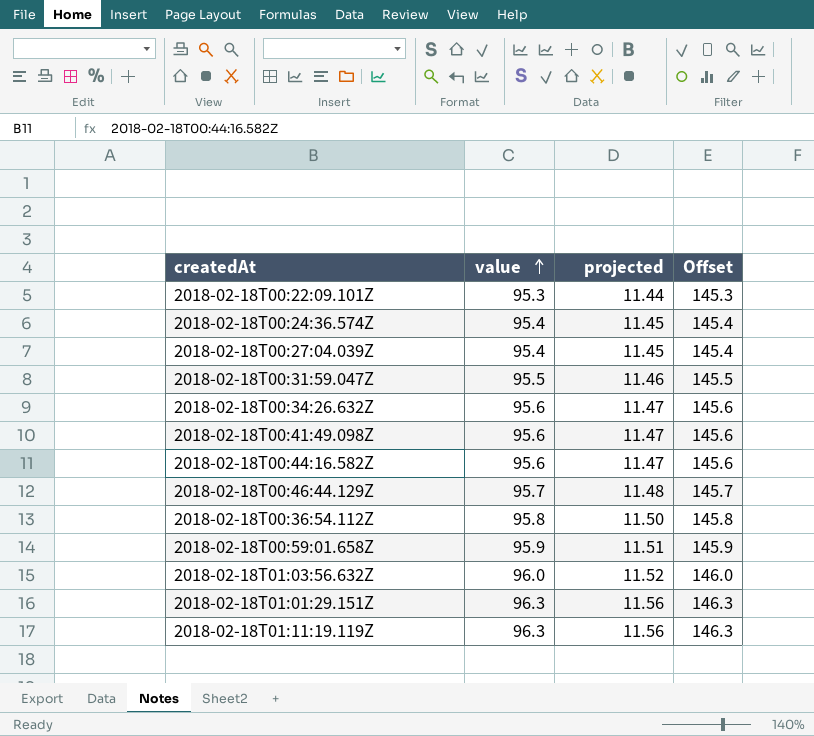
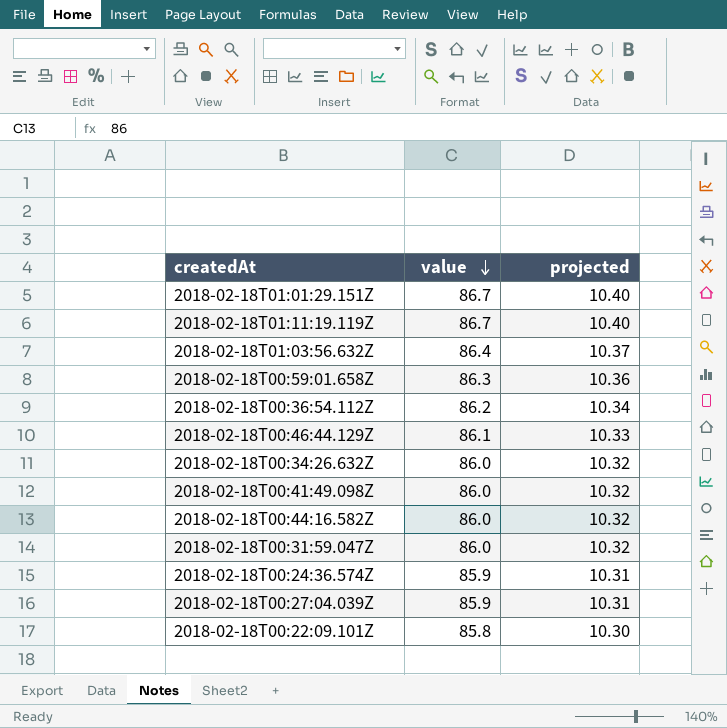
row order: value ascending -> value descending
column Offset | formula: [value] + 50 -> none
2018-02-18T01:01:29.151Z | value: 96.3 -> 86.7
2018-02-18T01:01:29.151Z | projected: 11.56 -> 10.40
2018-02-18T01:11:19.119Z | value: 96.3 -> 86.7
2018-02-18T01:11:19.119Z | projected: 11.56 -> 10.40
2018-02-18T01:03:56.632Z | value: 96.0 -> 86.4
2018-02-18T01:03:56.632Z | projected: 11.52 -> 10.37
2018-02-18T00:59:01.658Z | value: 95.9 -> 86.3
2018-02-18T00:59:01.658Z | projected: 11.51 -> 10.36
2018-02-18T00:36:54.112Z | value: 95.8 -> 86.2
2018-02-18T00:36:54.112Z | projected: 11.50 -> 10.34
2018-02-18T00:46:44.129Z | value: 95.7 -> 86.1
2018-02-18T00:46:44.129Z | projected: 11.48 -> 10.33
2018-02-18T00:34:26.632Z | value: 95.6 -> 86.0
2018-02-18T00:34:26.632Z | projected: 11.47 -> 10.32
2018-02-18T00:41:49.098Z | value: 95.6 -> 86.0
2018-02-18T00:41:49.098Z | projected: 11.47 -> 10.32
2018-02-18T00:44:16.582Z | value: 95.6 -> 86.0
2018-02-18T00:44:16.582Z | projected: 11.47 -> 10.32
2018-02-18T00:31:59.047Z | value: 95.5 -> 86.0
2018-02-18T00:31:59.047Z | projected: 11.46 -> 10.32
2018-02-18T00:24:36.574Z | value: 95.4 -> 85.9
2018-02-18T00:24:36.574Z | projected: 11.45 -> 10.31
2018-02-18T00:27:04.039Z | value: 95.4 -> 85.9
2018-02-18T00:27:04.039Z | projected: 11.45 -> 10.31
2018-02-18T00:22:09.101Z | value: 95.3 -> 85.8
2018-02-18T00:22:09.101Z | projected: 11.44 -> 10.30

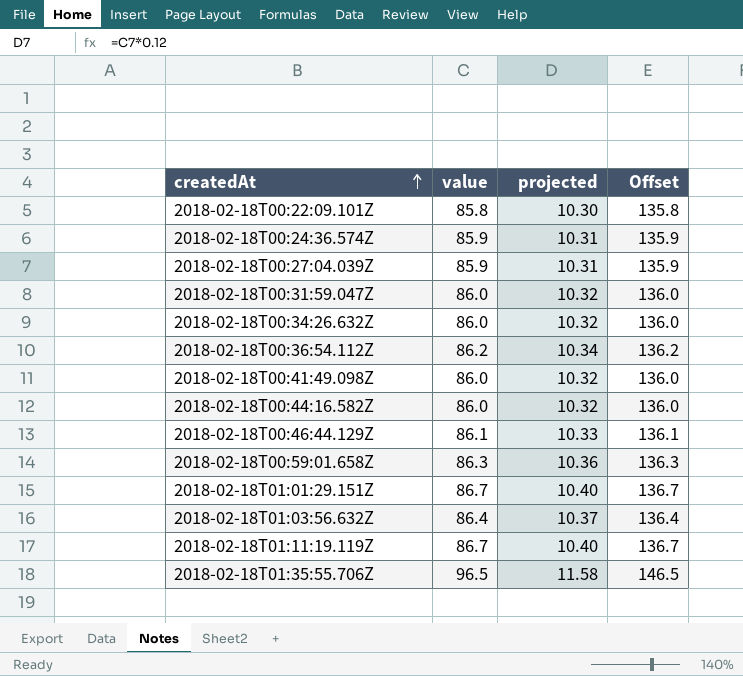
row order: value descending -> createdAt ascending
column Offset | formula: none -> [value] + 50
row 2018-02-18T01:35:55.706Z: none -> 96.5 | 11.58 | 146.5

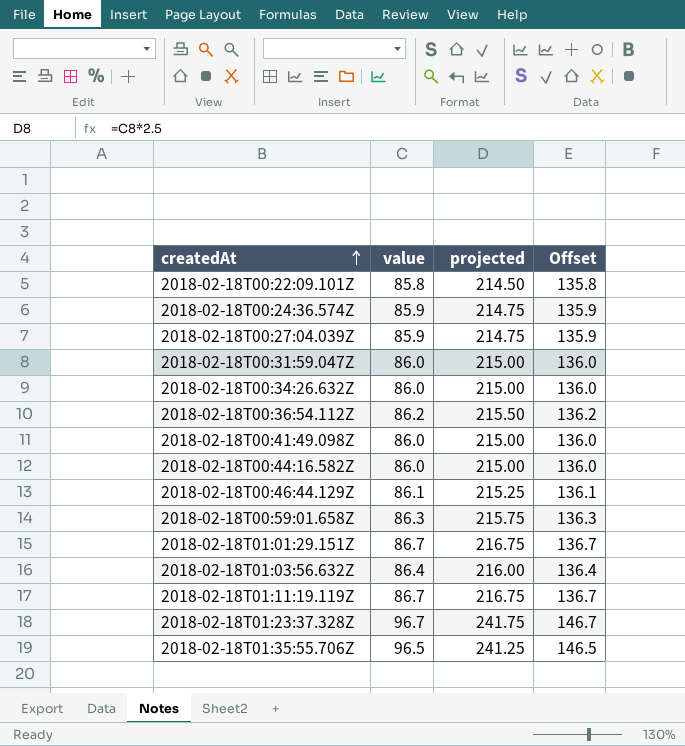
column projected | formula: [value] * 0.12 -> [value] * 2.5
row 2018-02-18T01:23:37.328Z: none -> 96.7 | 241.75 | 146.7

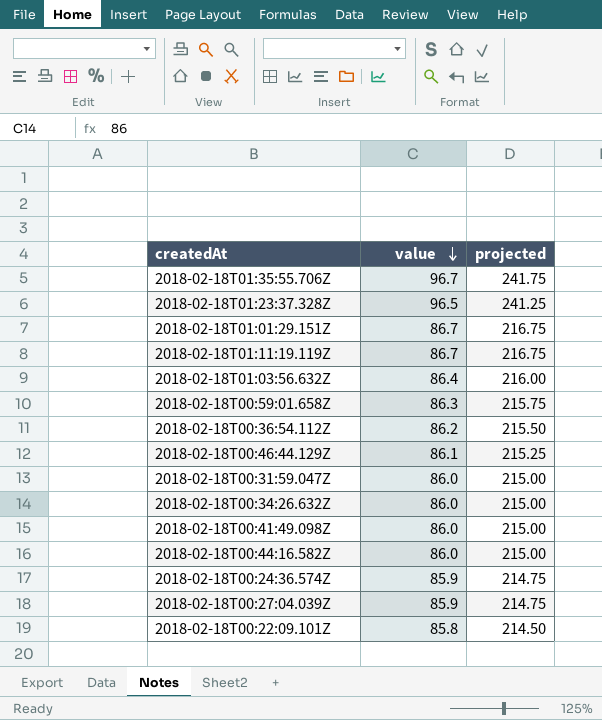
row order: createdAt ascending -> value descending
column Offset | formula: [value] + 50 -> none
2018-02-18T01:35:55.706Z | value: 96.5 -> 96.7
2018-02-18T01:35:55.706Z | projected: 241.25 -> 241.75
2018-02-18T01:23:37.328Z | value: 96.7 -> 96.5
2018-02-18T01:23:37.328Z | projected: 241.75 -> 241.25

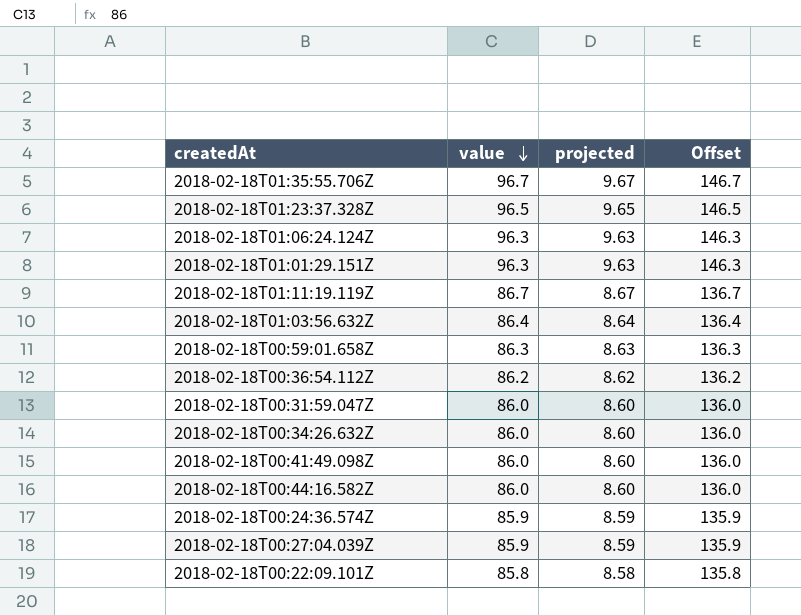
column projected | formula: [value] * 2.5 -> [value] * 0.1
column Offset | formula: none -> [value] + 50
row 2018-02-18T00:46:44.129Z: 86.1 | 215.25 -> none
row 2018-02-18T01:06:24.124Z: none -> 96.3 | 9.63 | 146.3
2018-02-18T01:01:29.151Z | value: 86.7 -> 96.3

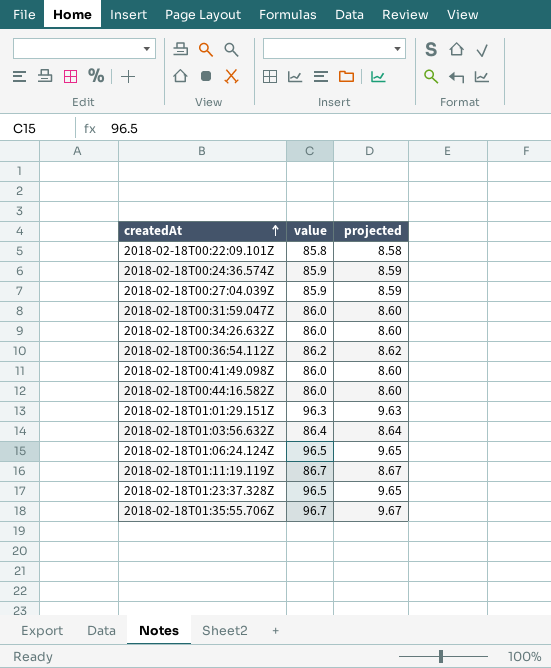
row order: value descending -> createdAt ascending
column Offset | formula: [value] + 50 -> none
row 2018-02-18T00:59:01.658Z: 86.3 | 8.63 | 136.3 -> none
2018-02-18T01:06:24.124Z | value: 96.3 -> 96.5
2018-02-18T01:06:24.124Z | projected: 9.63 -> 9.65

